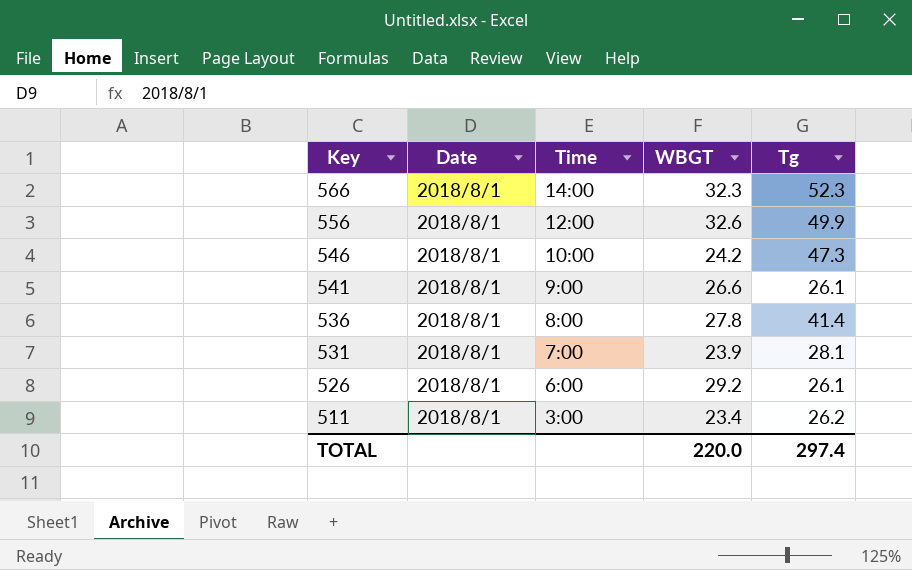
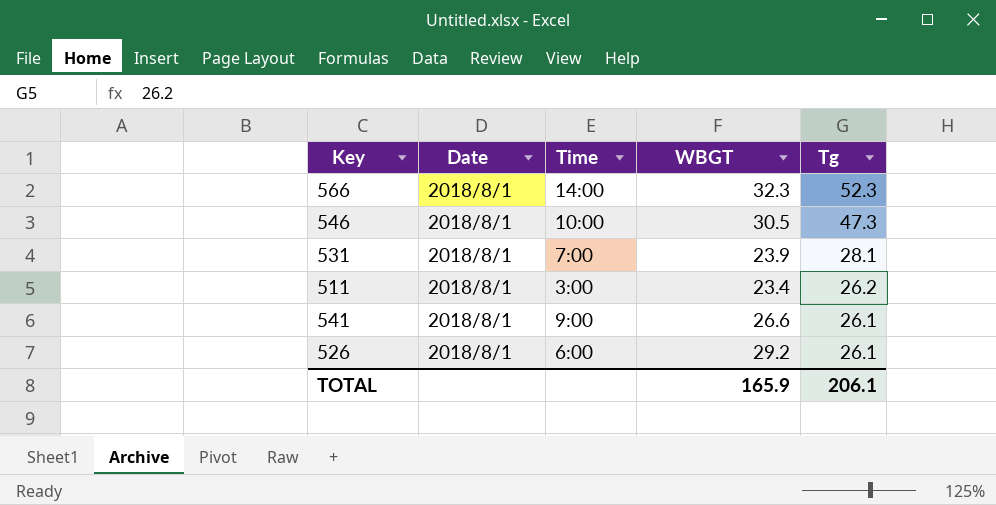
row order: Key descending -> Tg descending
row 556: 2018/8/1 | 12:00 | 32.6 | 49.9 -> none
row 536: 2018/8/1 | 8:00 | 27.8 | 41.4 -> none
546 | WBGT: 24.2 -> 30.5
TOTAL | WBGT: 220.0 -> 165.9
TOTAL | Tg: 297.4 -> 206.1

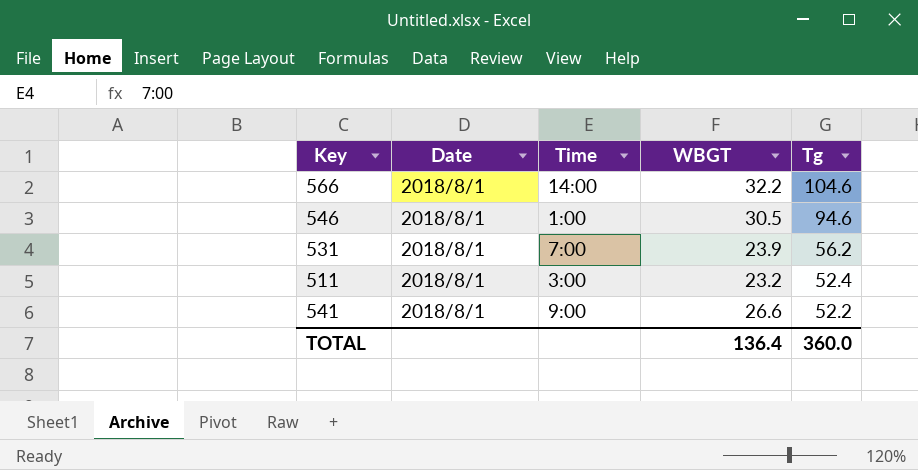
row 526: 2018/8/1 | 6:00 | 29.2 | 26.1 -> none
566 | WBGT: 32.3 -> 32.2
566 | Tg: 52.3 -> 104.6
546 | Time: 10:00 -> 1:00
546 | Tg: 47.3 -> 94.6
531 | Tg: 28.1 -> 56.2
511 | WBGT: 23.4 -> 23.2
511 | Tg: 26.2 -> 52.4
541 | Tg: 26.1 -> 52.2
TOTAL | WBGT: 165.9 -> 136.4
TOTAL | Tg: 206.1 -> 360.0

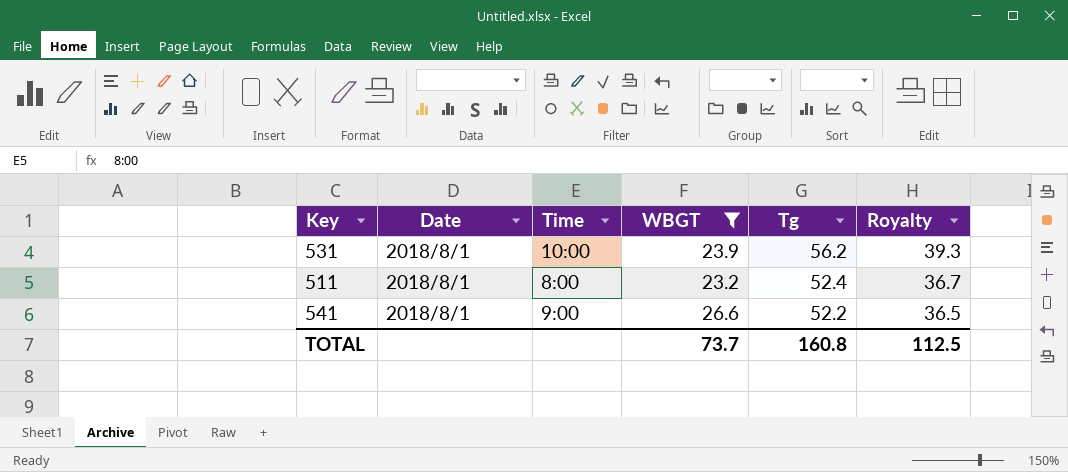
filter: none -> WBGT <= 26.6
column Royalty | formula: none -> [Tg] * 0.7
531 | Time: 7:00 -> 10:00
511 | Time: 3:00 -> 8:00
TOTAL | WBGT: 136.4 -> 73.7
TOTAL | Tg: 360.0 -> 160.8

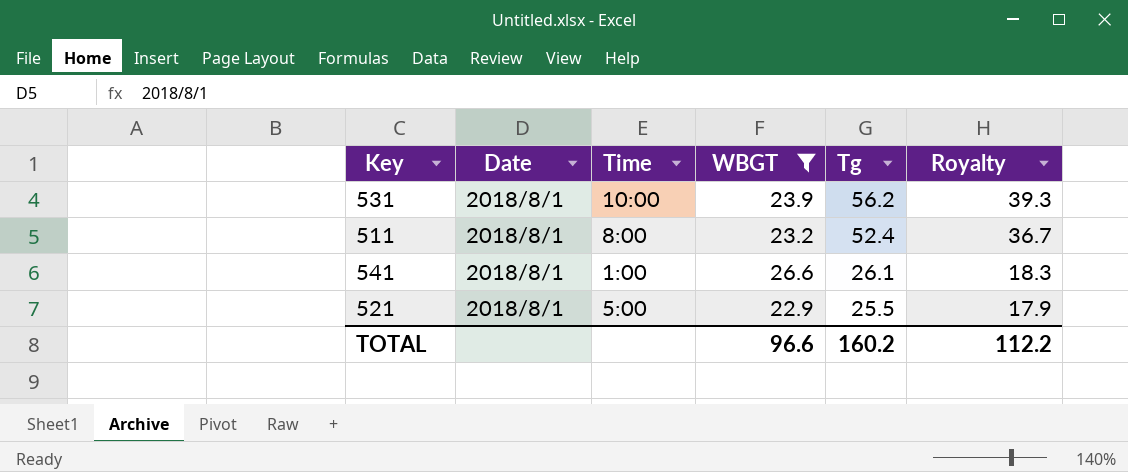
541 | Time: 9:00 -> 1:00
541 | Tg: 52.2 -> 26.1
541 | Royalty: 36.5 -> 18.3
row 521: none -> 2018/8/1 | 5:00 | 22.9 | 25.5 | 17.9
TOTAL | WBGT: 73.7 -> 96.6
TOTAL | Tg: 160.8 -> 160.2
TOTAL | Royalty: 112.5 -> 112.2

